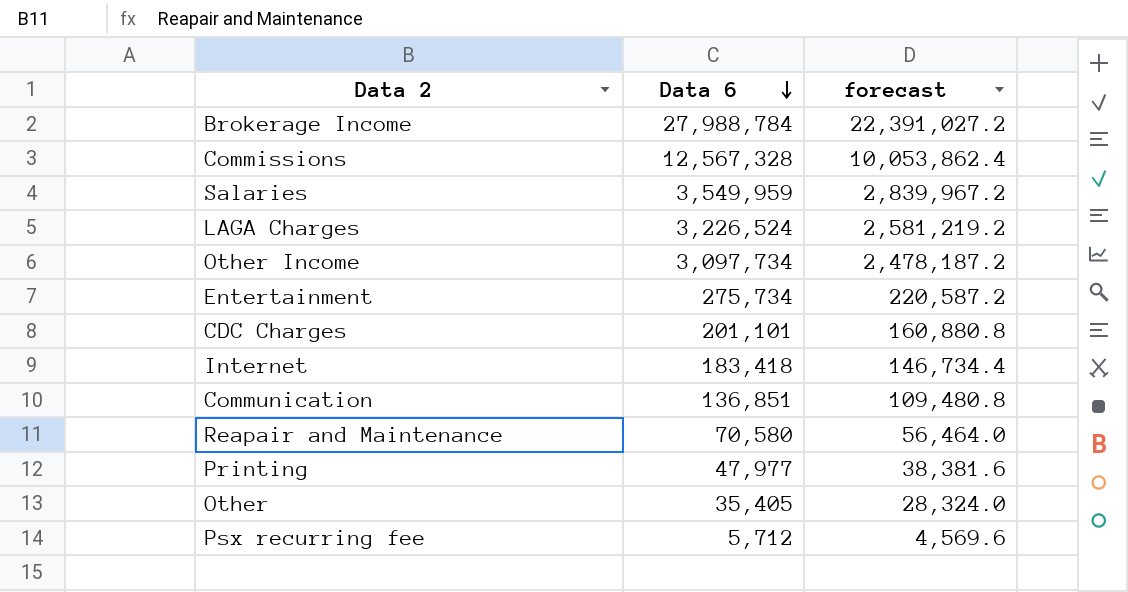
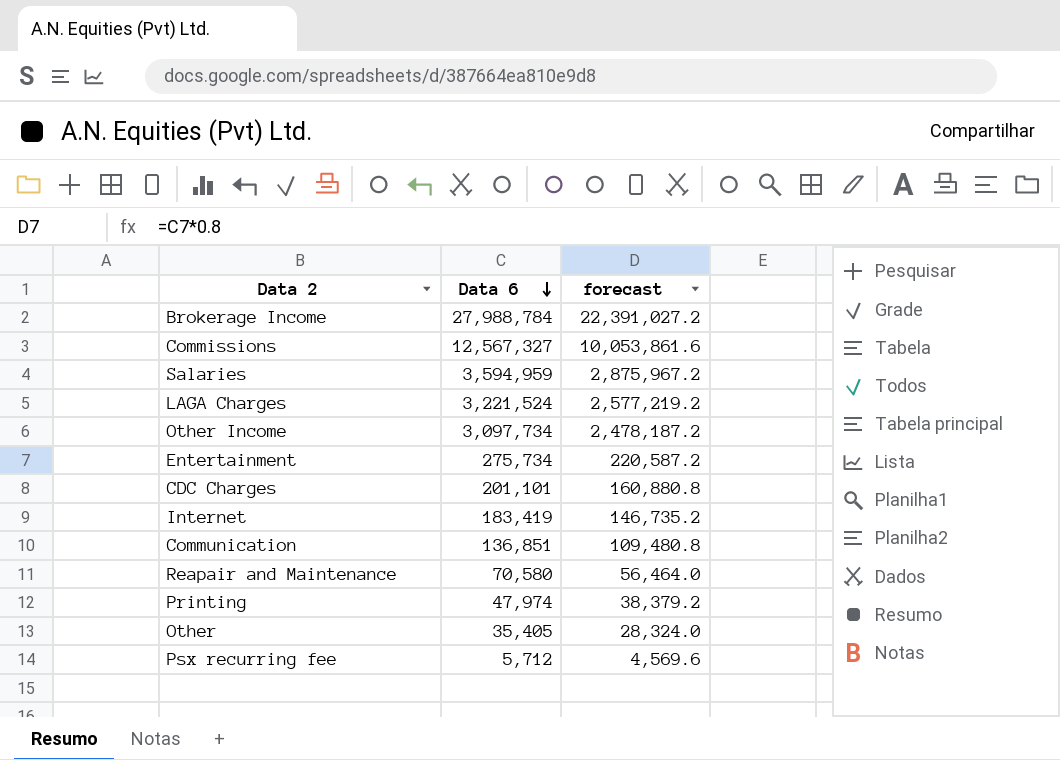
Commissions | Data 6: 12,567,328 -> 12,567,327
Commissions | forecast: 10,053,862.4 -> 10,053,861.6
Salaries | Data 6: 3,549,959 -> 3,594,959
Salaries | forecast: 2,839,967.2 -> 2,875,967.2
LAGA Charges | Data 6: 3,226,524 -> 3,221,524
LAGA Charges | forecast: 2,581,219.2 -> 2,577,219.2
Internet | Data 6: 183,418 -> 183,419
Internet | forecast: 146,734.4 -> 146,735.2
Printing | Data 6: 47,977 -> 47,974
Printing | forecast: 38,381.6 -> 38,379.2

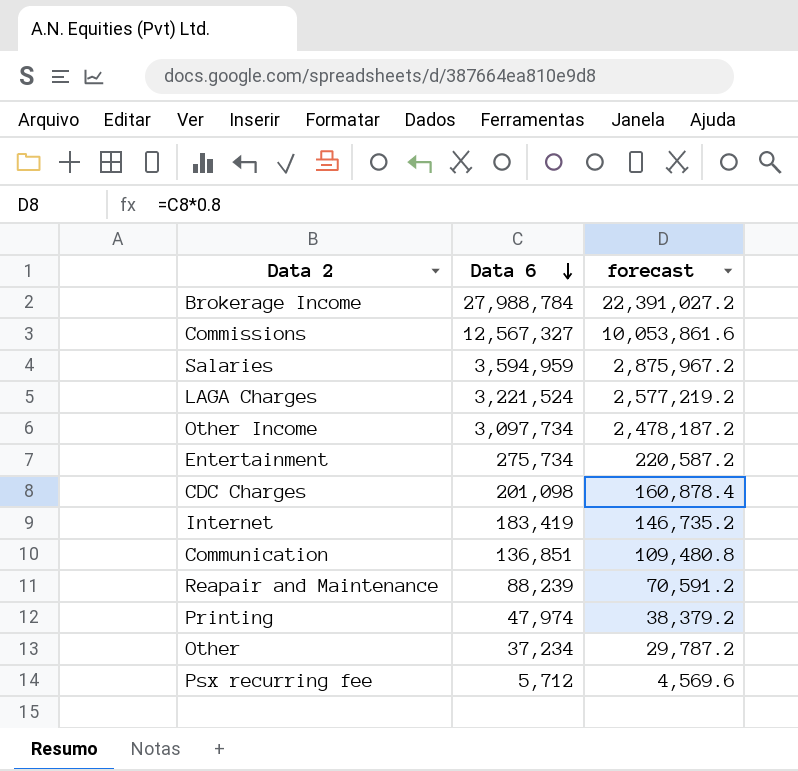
CDC Charges | Data 6: 201,101 -> 201,098
CDC Charges | forecast: 160,880.8 -> 160,878.4
Reapair and Maintenance | Data 6: 70,580 -> 88,239
Reapair and Maintenance | forecast: 56,464.0 -> 70,591.2
Other | Data 6: 35,405 -> 37,234
Other | forecast: 28,324.0 -> 29,787.2

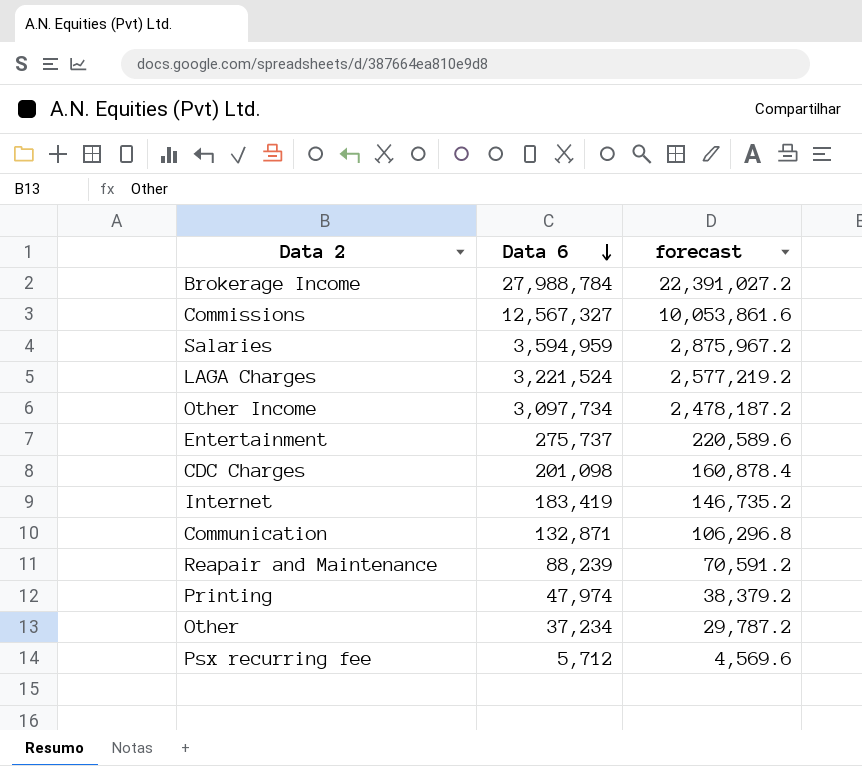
Entertainment | Data 6: 275,734 -> 275,737
Entertainment | forecast: 220,587.2 -> 220,589.6
Communication | Data 6: 136,851 -> 132,871
Communication | forecast: 109,480.8 -> 106,296.8

